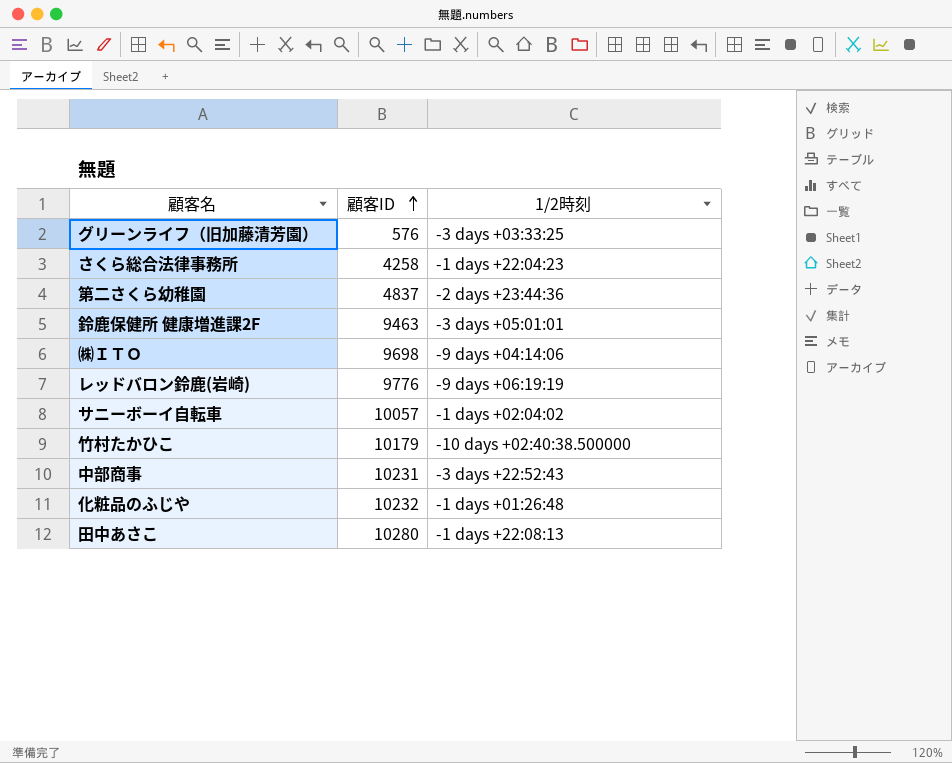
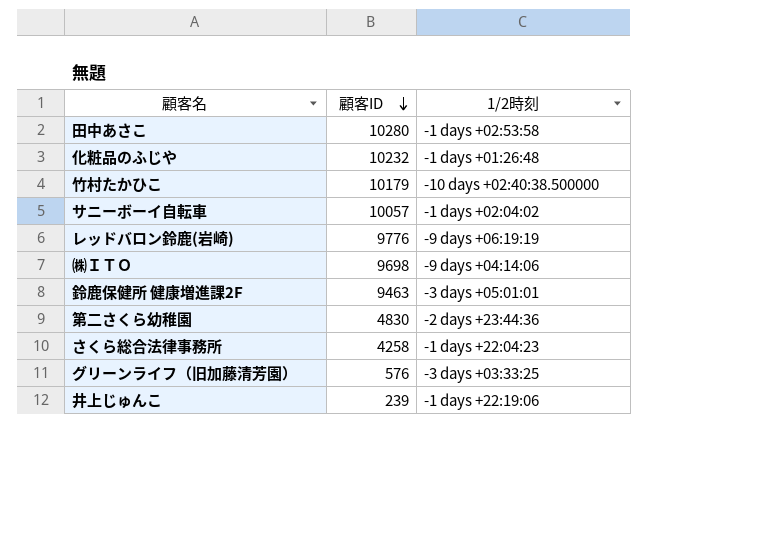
row order: 顧客ID ascending -> 顧客ID descending
row 中部商事: 10231 | -3 days +22:52:43 -> none
田中あさこ | 1/2時刻: -1 days +22:08:13 -> -1 days +02:53:58
第二さくら幼稚園 | 顧客ID: 4837 -> 4830
row 井上じゅんこ: none -> 239 | -1 days +22:19:06

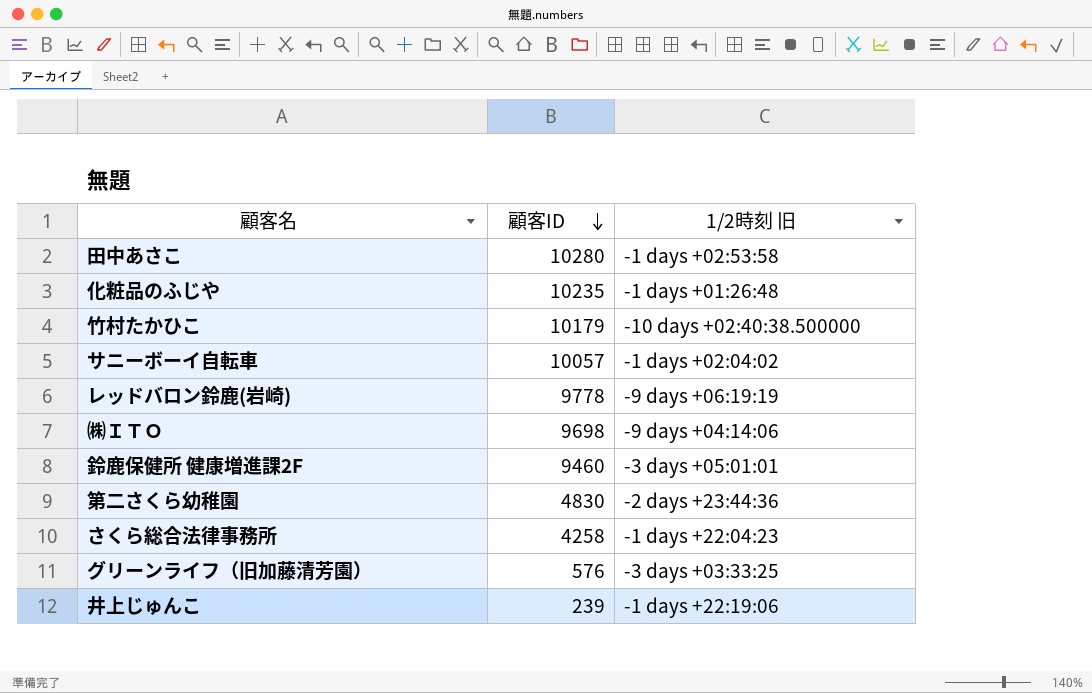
column name: 1/2時刻 -> 1/2時刻 旧
化粧品のふじや | 顧客ID: 10232 -> 10235
レッドバロン鈴鹿(岩崎) | 顧客ID: 9776 -> 9778
鈴鹿保健所 健康増進課2F | 顧客ID: 9463 -> 9460

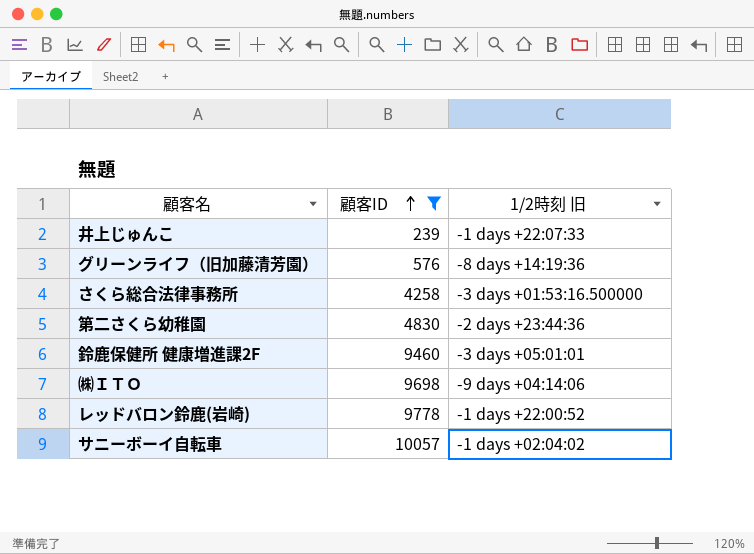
filter: none -> 顧客ID <= 10057
row order: 顧客ID descending -> 顧客ID ascending
井上じゅんこ | 1/2時刻 旧: -1 days +22:19:06 -> -1 days +22:07:33
グリーンライフ（旧加藤清芳園） | 1/2時刻 旧: -3 days +03:33:25 -> -8 days +14:19:36
さくら総合法律事務所 | 1/2時刻 旧: -1 days +22:04:23 -> -3 days +01:53:16.500000
レッドバロン鈴鹿(岩崎) | 1/2時刻 旧: -9 days +06:19:19 -> -1 days +22:00:52

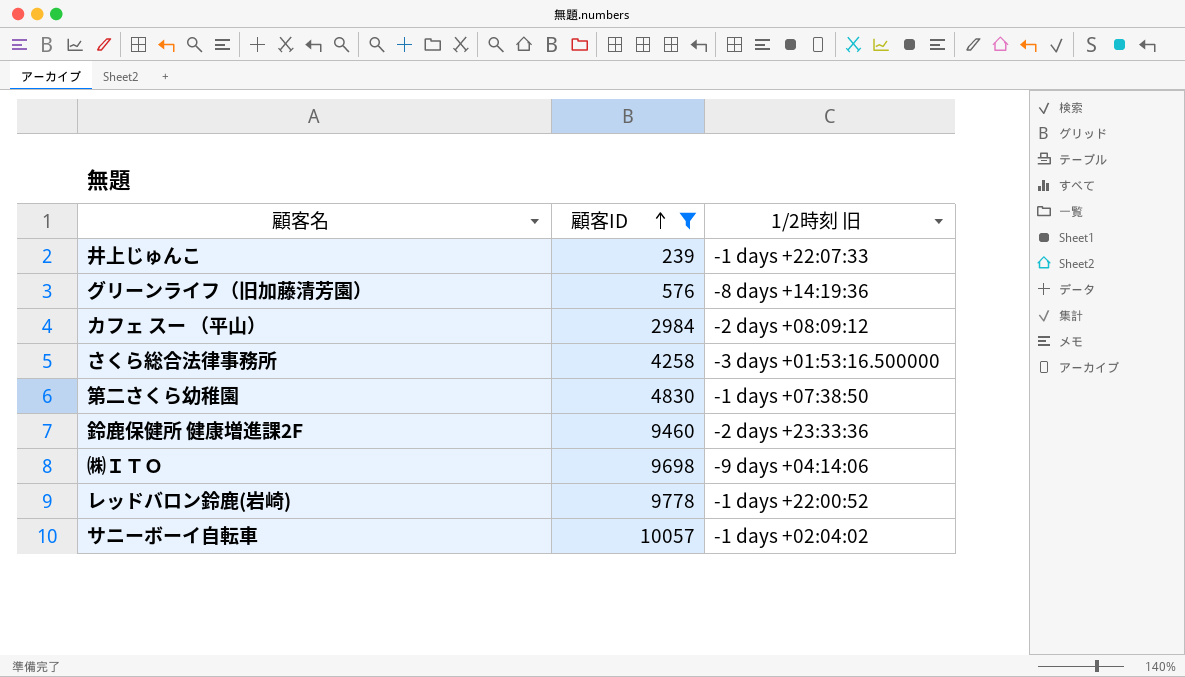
row カフェ スー （平山）: none -> 2984 | -2 days +08:09:12
第二さくら幼稚園 | 1/2時刻 旧: -2 days +23:44:36 -> -1 days +07:38:50
鈴鹿保健所 健康増進課2F | 1/2時刻 旧: -3 days +05:01:01 -> -2 days +23:33:36

